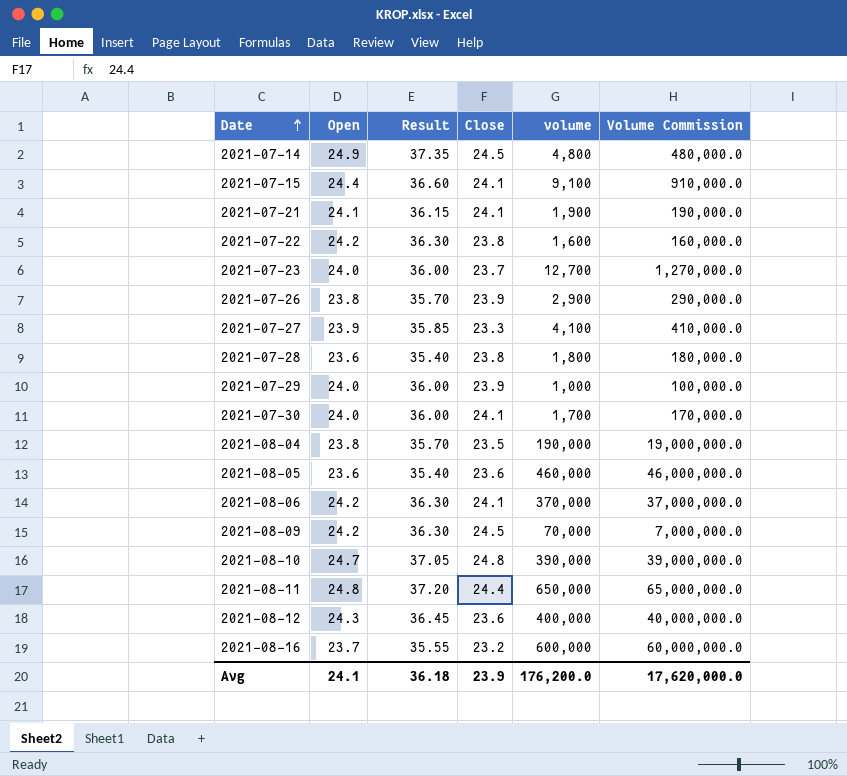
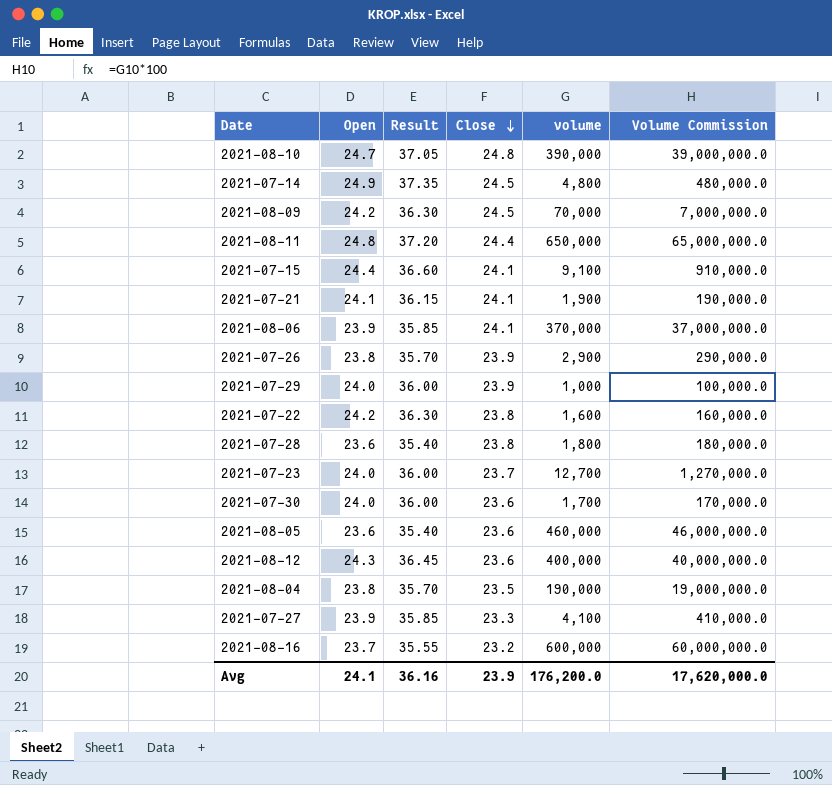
row order: Date ascending -> Close descending
2021-08-06 | Open: 24.2 -> 23.9
2021-08-06 | Result: 36.30 -> 35.85
2021-07-30 | Close: 24.1 -> 23.6
Avg | Result: 36.18 -> 36.16

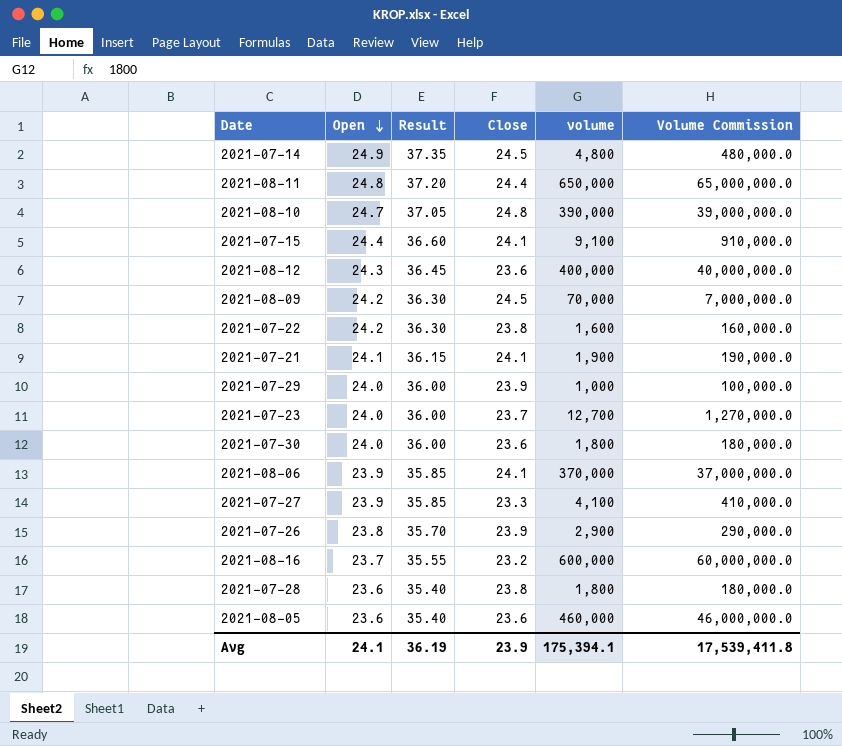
row order: Close descending -> Open descending
row 2021-08-04: 23.8 | 35.70 | 23.5 | 190,000 | 19,000,000.0 -> none
2021-07-30 | volume: 1,700 -> 1,800
2021-07-30 | Volume Commission: 170,000.0 -> 180,000.0
Avg | Result: 36.16 -> 36.19
Avg | volume: 176,200.0 -> 175,394.1
Avg | Volume Commission: 17,620,000.0 -> 17,539,411.8

